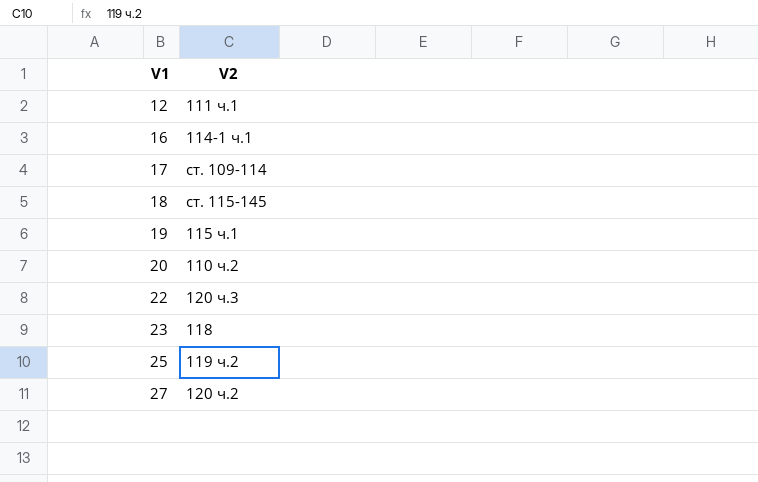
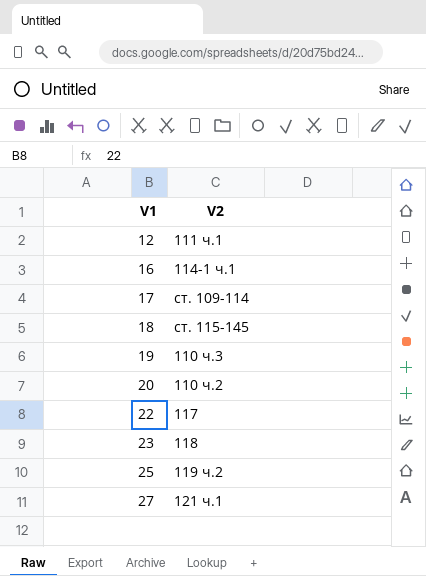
19 | V2: 115 ч.1 -> 110 ч.3
22 | V2: 120 ч.3 -> 117
27 | V2: 120 ч.2 -> 121 ч.1

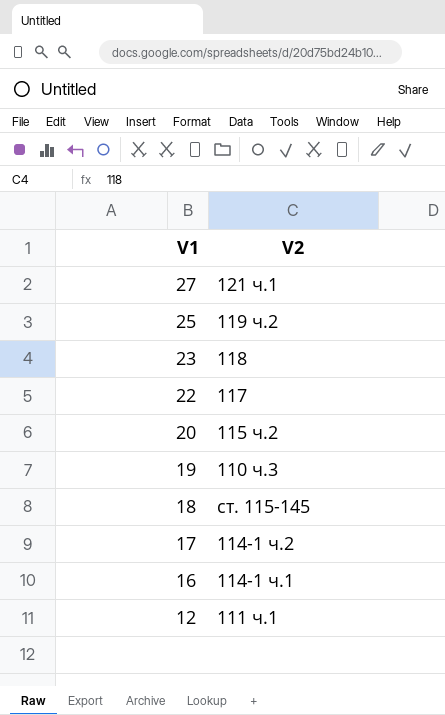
row order: V1 ascending -> V1 descending
20 | V2: 110 ч.2 -> 115 ч.2
17 | V2: ст. 109-114 -> 114-1 ч.2

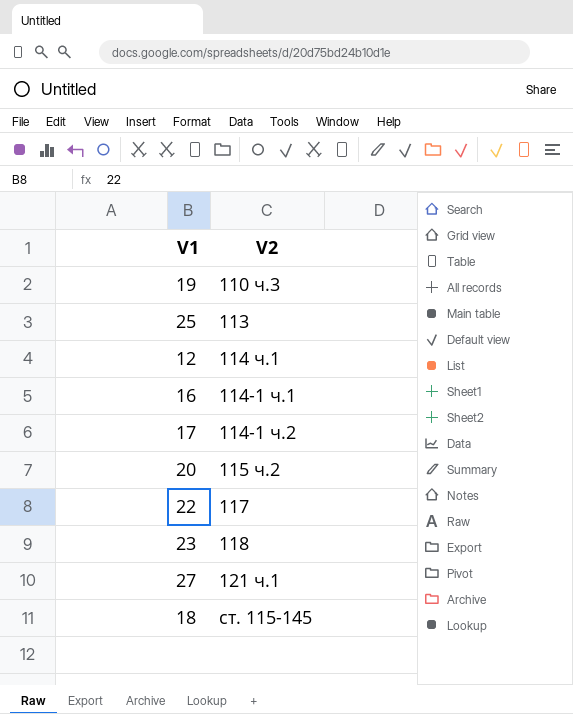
row order: V1 descending -> V2 ascending
25 | V2: 119 ч.2 -> 113
12 | V2: 111 ч.1 -> 114 ч.1

